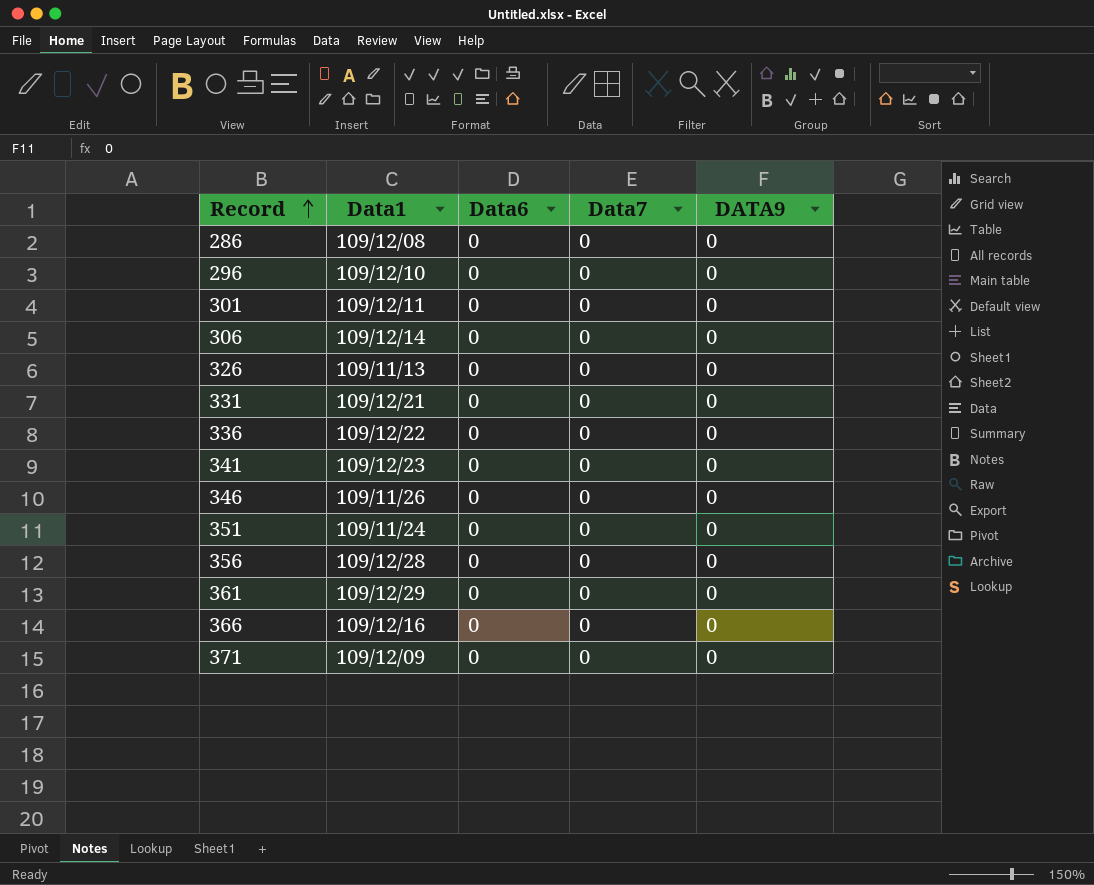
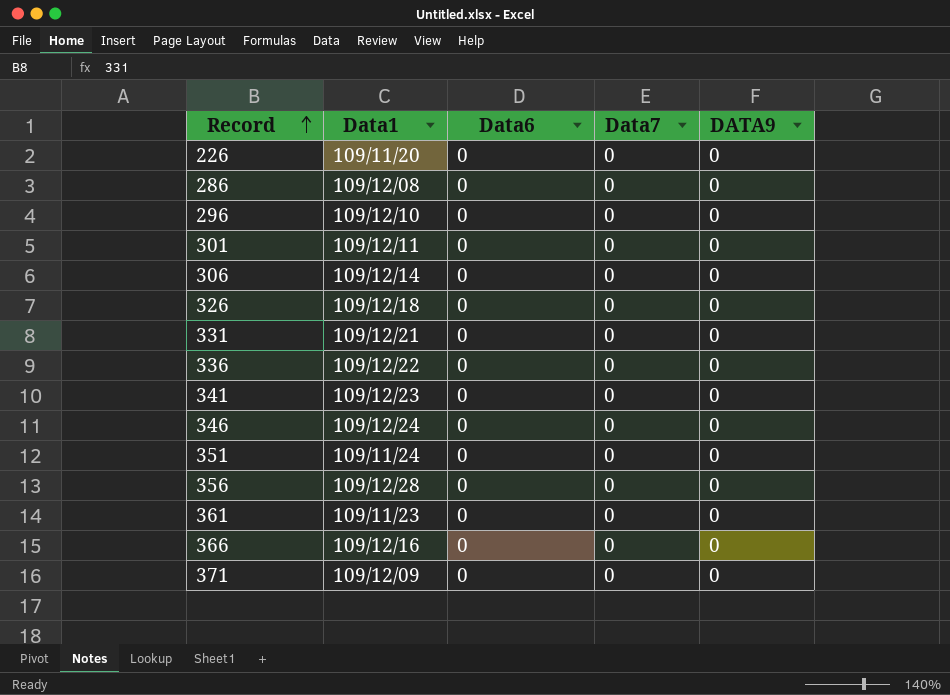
row 226: none -> 109/11/20 | 0 | 0 | 0
326 | Data1: 109/11/13 -> 109/12/18
346 | Data1: 109/11/26 -> 109/12/24
361 | Data1: 109/12/29 -> 109/11/23

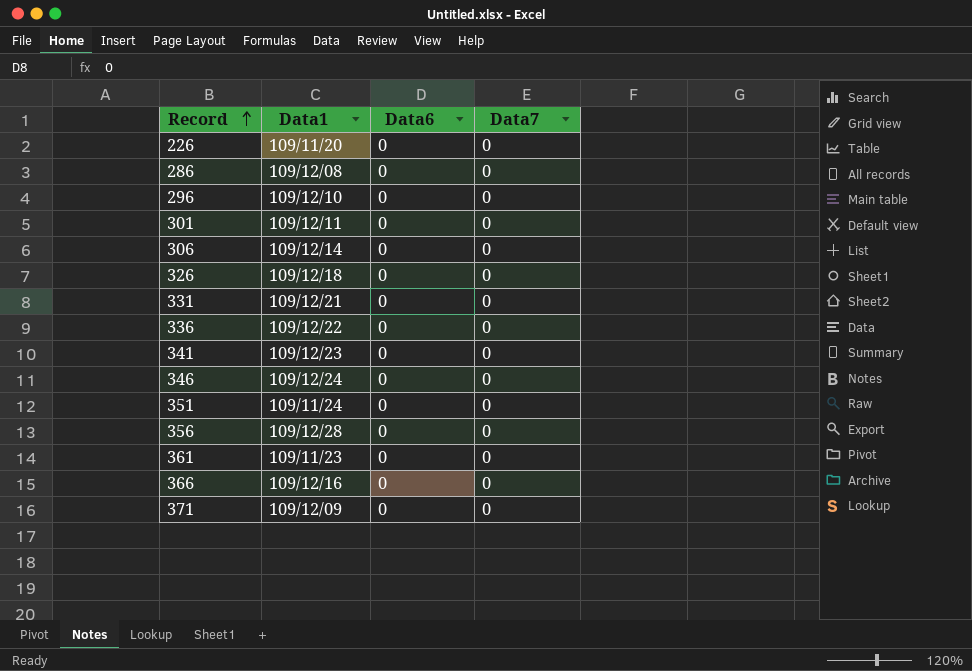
column DATA9 | position: 5 -> none

